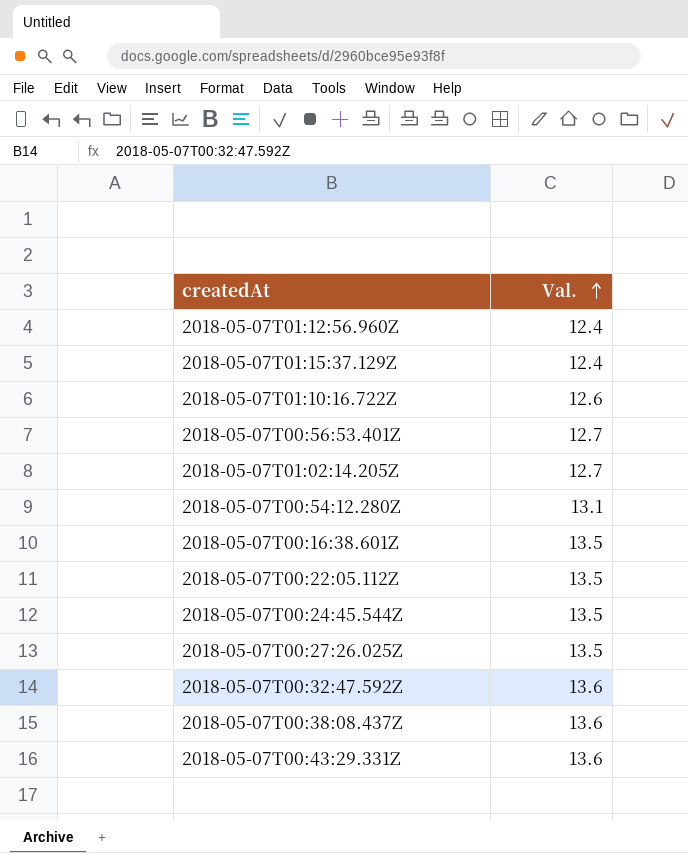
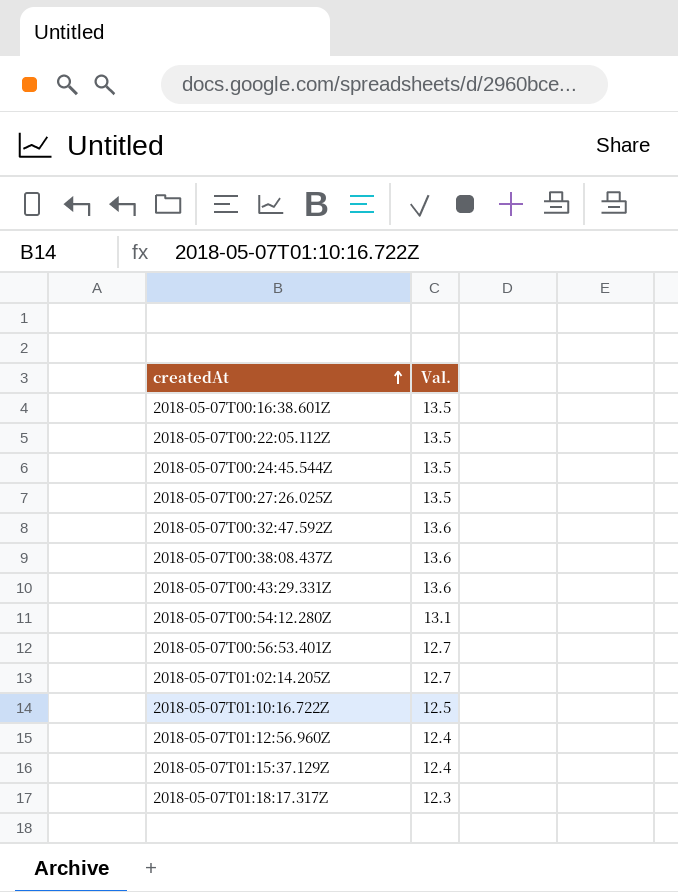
row order: Val. ascending -> createdAt ascending
2018-05-07T01:10:16.722Z | Val.: 12.6 -> 12.5
row 2018-05-07T01:18:17.317Z: none -> 12.3

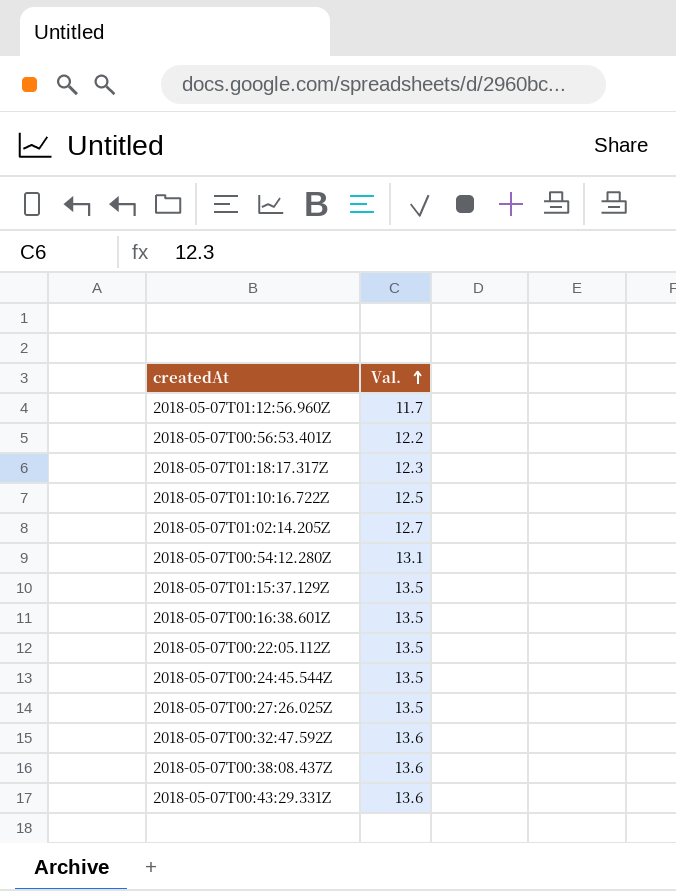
row order: createdAt ascending -> Val. ascending
2018-05-07T01:12:56.960Z | Val.: 12.4 -> 11.7
2018-05-07T00:56:53.401Z | Val.: 12.7 -> 12.2
2018-05-07T01:15:37.129Z | Val.: 12.4 -> 13.5

